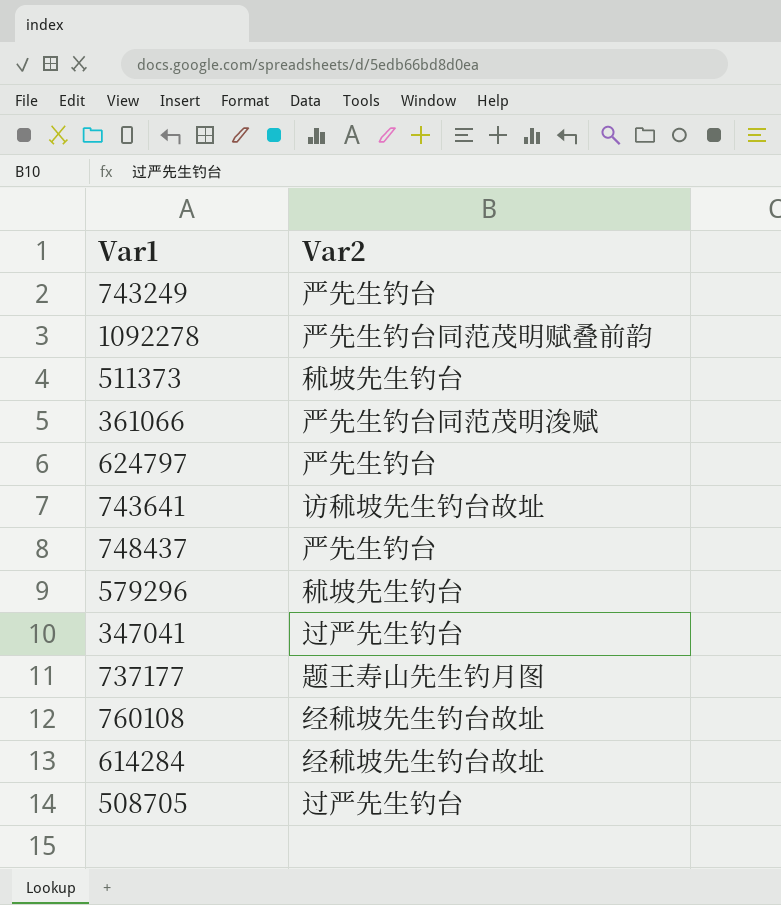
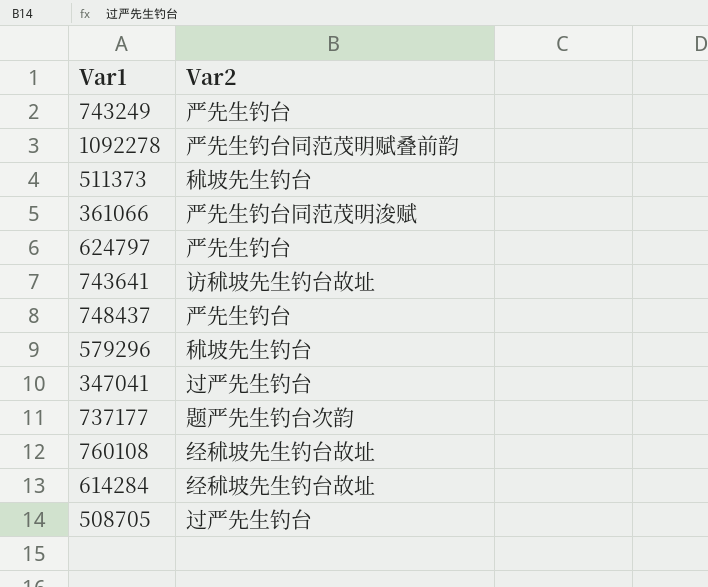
737177 | Var2: 题王寿山先生钓月图 -> 题严先生钓台次韵

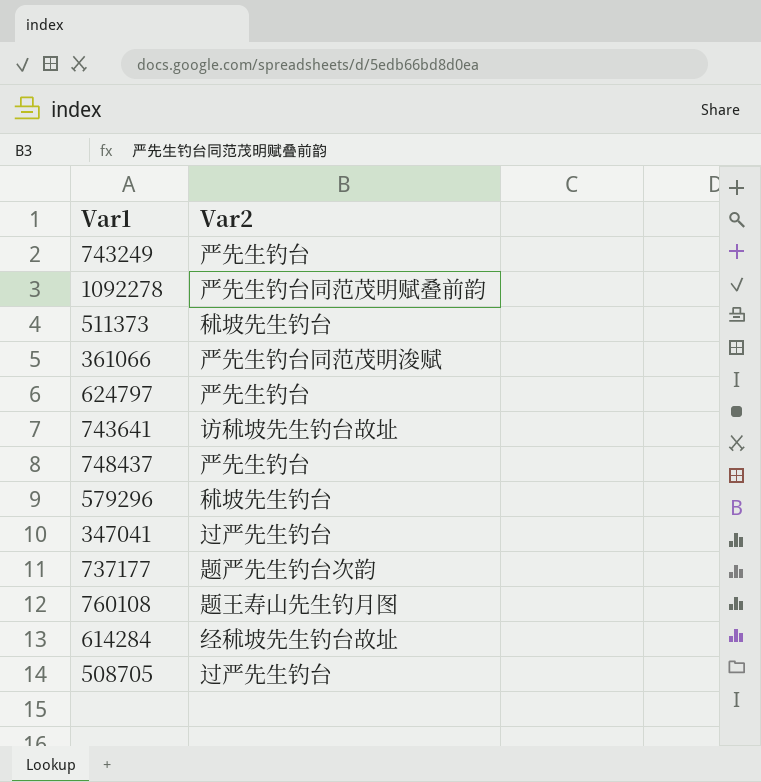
760108 | Var2: 经秫坡先生钓台故址 -> 题王寿山先生钓月图

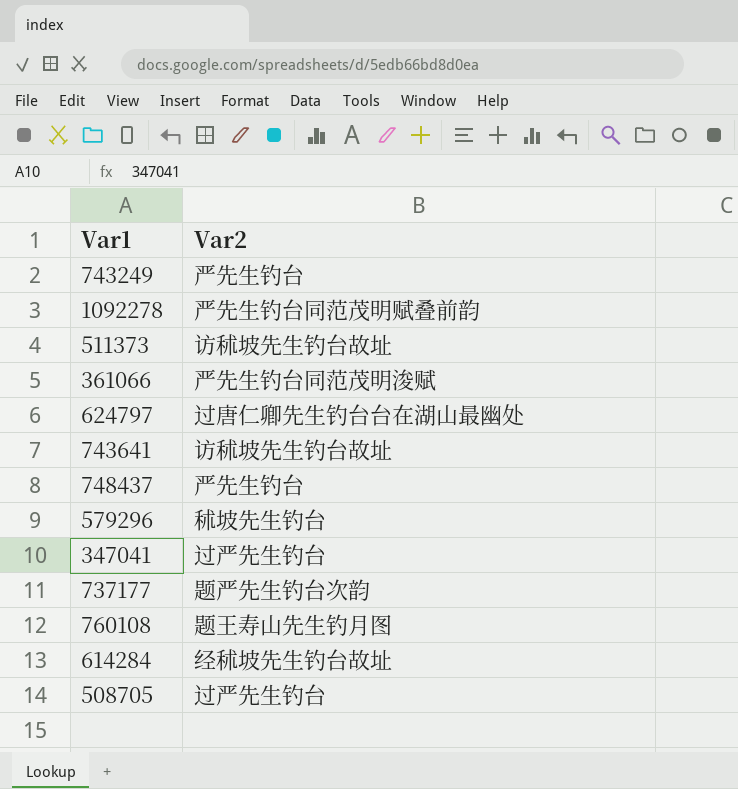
511373 | Var2: 秫坡先生钓台 -> 访秫坡先生钓台故址
624797 | Var2: 严先生钓台 -> 过唐仁卿先生钓台台在湖山最幽处

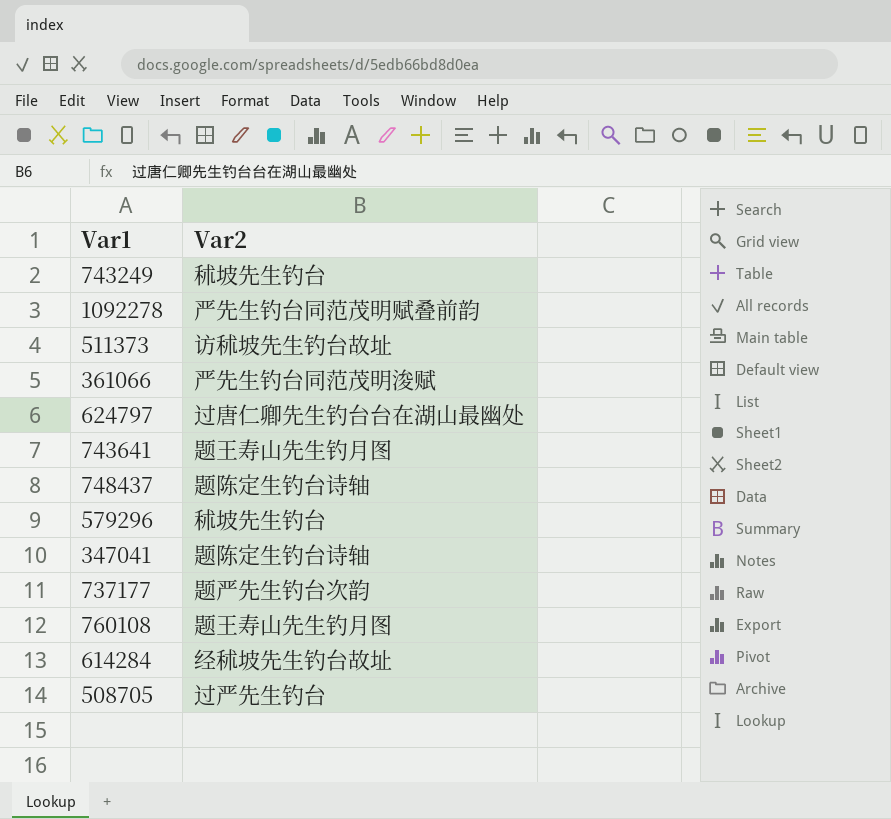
743249 | Var2: 严先生钓台 -> 秫坡先生钓台
743641 | Var2: 访秫坡先生钓台故址 -> 题王寿山先生钓月图
748437 | Var2: 严先生钓台 -> 题陈定生钓台诗轴
347041 | Var2: 过严先生钓台 -> 题陈定生钓台诗轴

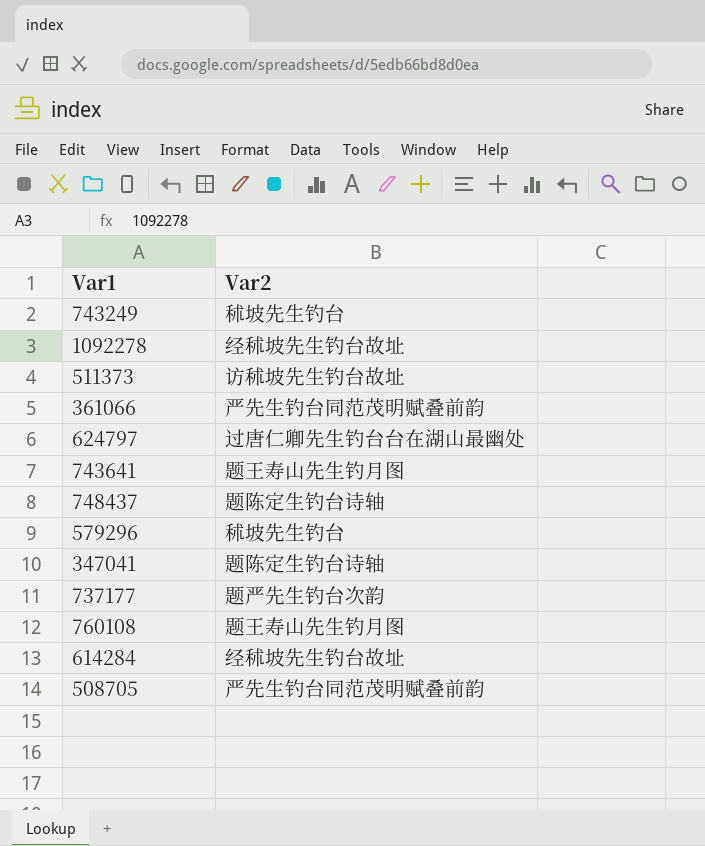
1092278 | Var2: 严先生钓台同范茂明赋叠前韵 -> 经秫坡先生钓台故址
361066 | Var2: 严先生钓台同范茂明浚赋 -> 严先生钓台同范茂明赋叠前韵
508705 | Var2: 过严先生钓台 -> 严先生钓台同范茂明赋叠前韵

